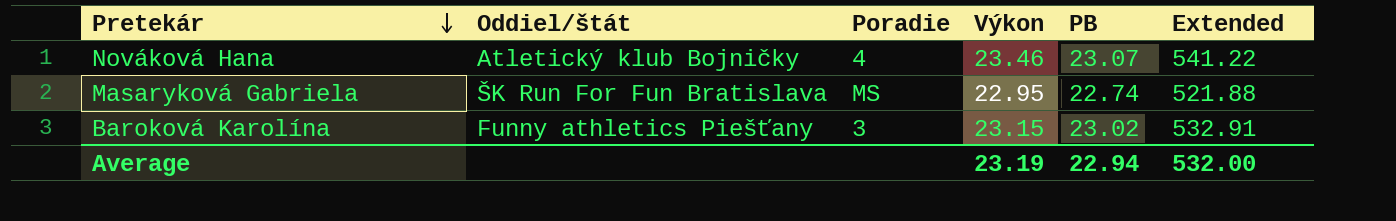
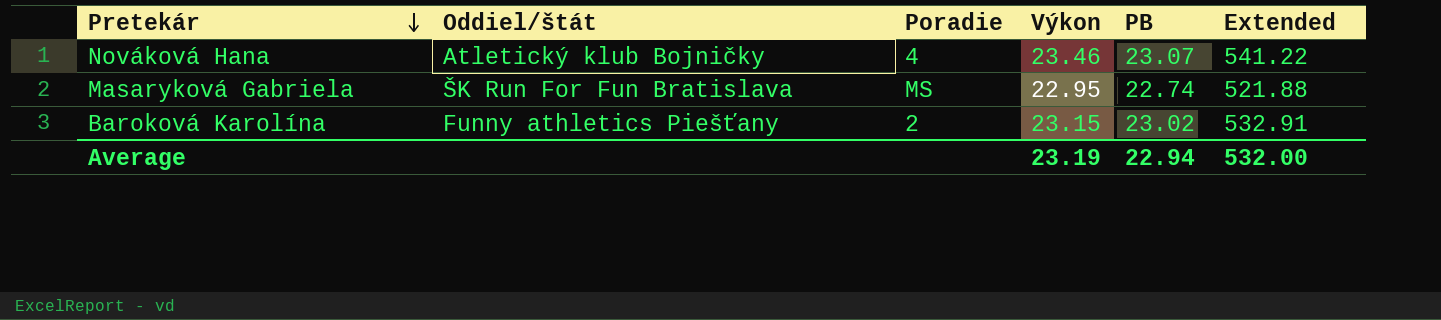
Baroková Karolína | Poradie: 3 -> 2

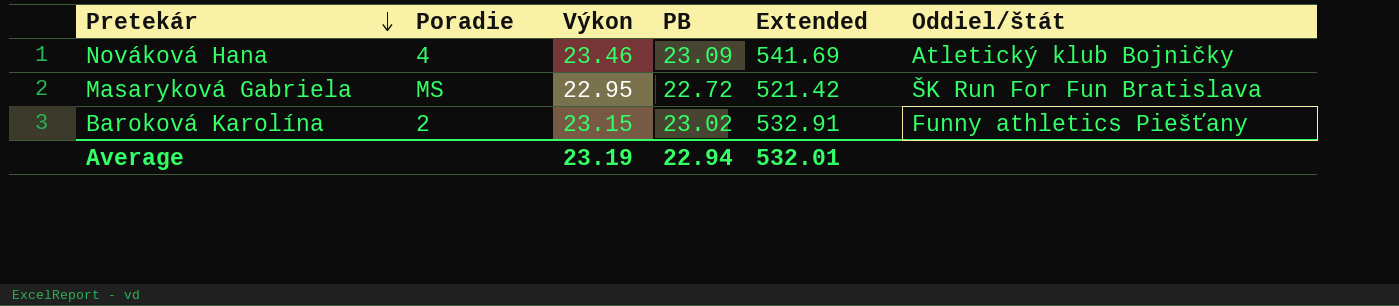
column Oddiel/štát | position: 2 -> 6
Nováková Hana | PB: 23.07 -> 23.09
Nováková Hana | Extended: 541.22 -> 541.69
Masaryková Gabriela | PB: 22.74 -> 22.72
Masaryková Gabriela | Extended: 521.88 -> 521.42
Average | Extended: 532.00 -> 532.01

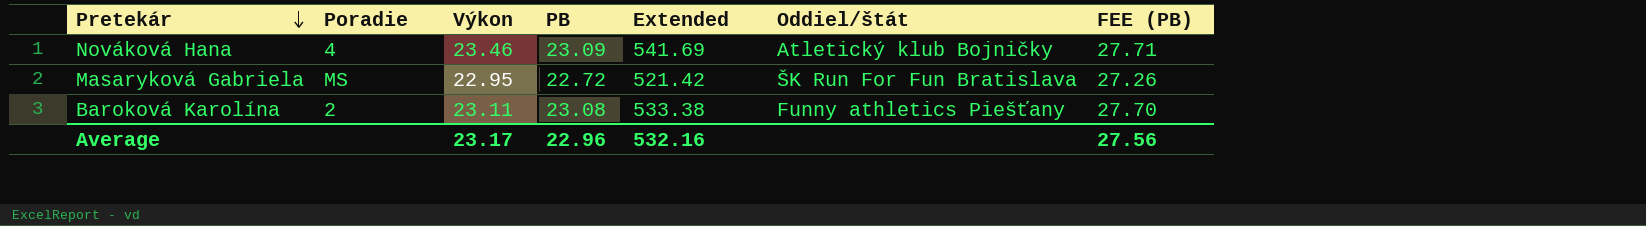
column FEE (PB) | formula: none -> [PB] * 1.2
Baroková Karolína | Výkon: 23.15 -> 23.11
Baroková Karolína | PB: 23.02 -> 23.08
Baroková Karolína | Extended: 532.91 -> 533.38
Average | Výkon: 23.19 -> 23.17
Average | PB: 22.94 -> 22.96
Average | Extended: 532.01 -> 532.16

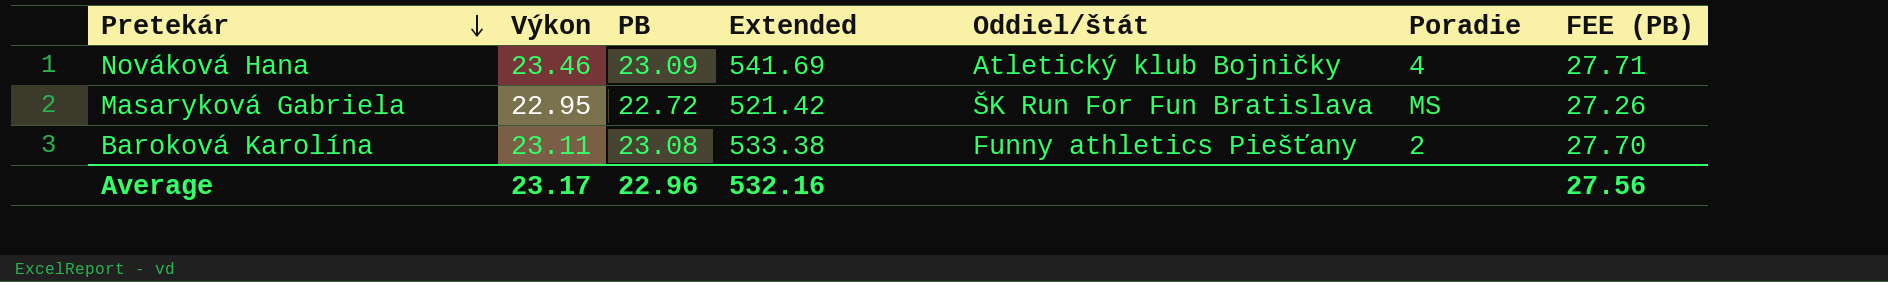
column Poradie | position: 2 -> 6

